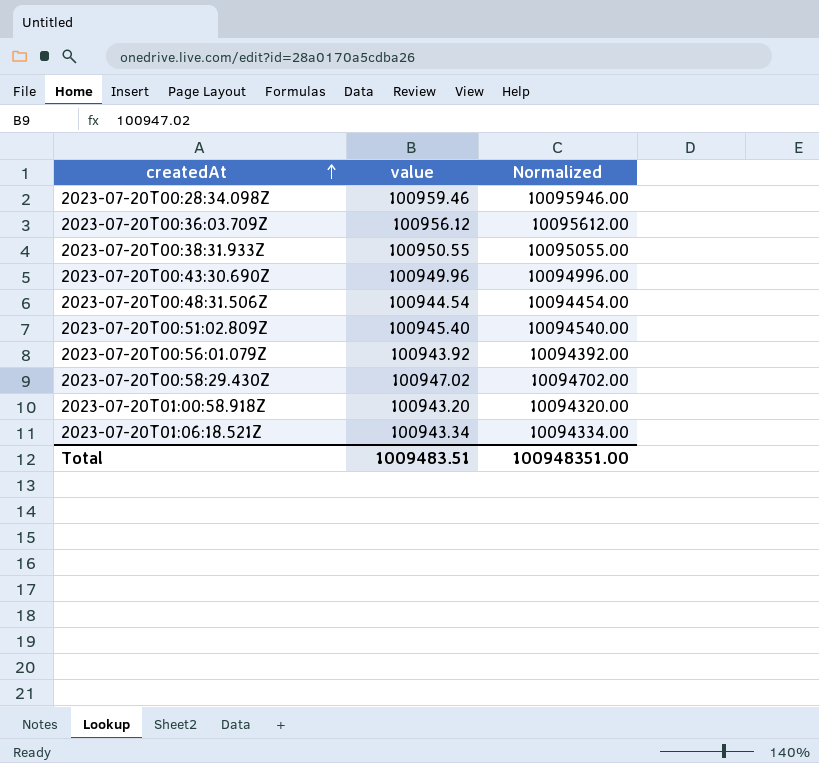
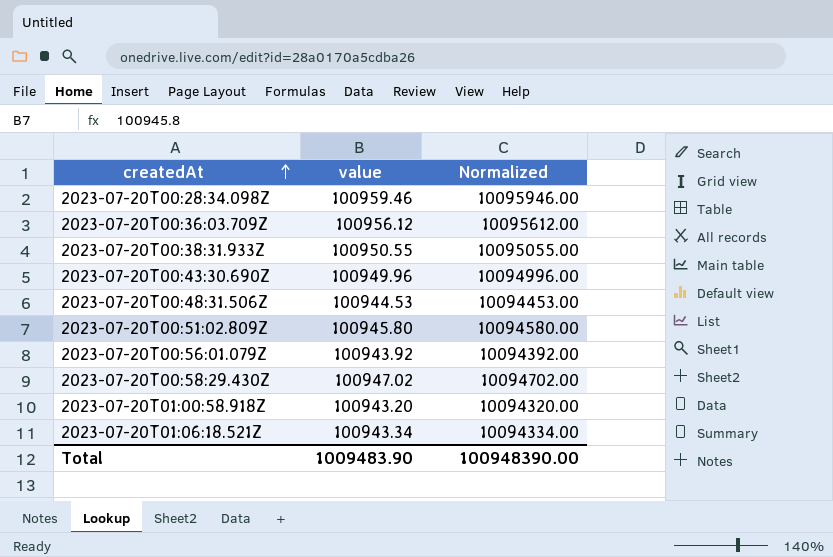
2023-07-20T00:48:31.506Z | value: 100944.54 -> 100944.53
2023-07-20T00:48:31.506Z | Normalized: 10094454.00 -> 10094453.00
2023-07-20T00:51:02.809Z | value: 100945.40 -> 100945.80
2023-07-20T00:51:02.809Z | Normalized: 10094540.00 -> 10094580.00
Total | value: 1009483.51 -> 1009483.90
Total | Normalized: 100948351.00 -> 100948390.00

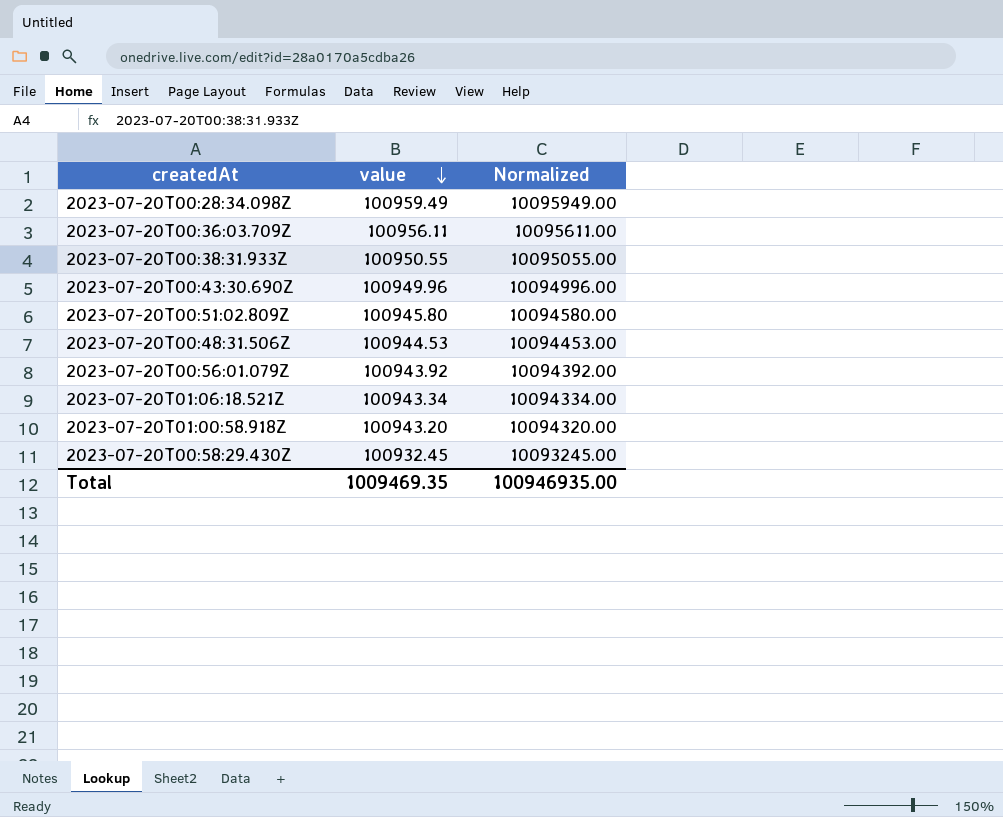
row order: createdAt ascending -> value descending
2023-07-20T00:28:34.098Z | value: 100959.46 -> 100959.49
2023-07-20T00:28:34.098Z | Normalized: 10095946.00 -> 10095949.00
2023-07-20T00:36:03.709Z | value: 100956.12 -> 100956.11
2023-07-20T00:36:03.709Z | Normalized: 10095612.00 -> 10095611.00
2023-07-20T00:58:29.430Z | value: 100947.02 -> 100932.45
2023-07-20T00:58:29.430Z | Normalized: 10094702.00 -> 10093245.00
Total | value: 1009483.90 -> 1009469.35
Total | Normalized: 100948390.00 -> 100946935.00

